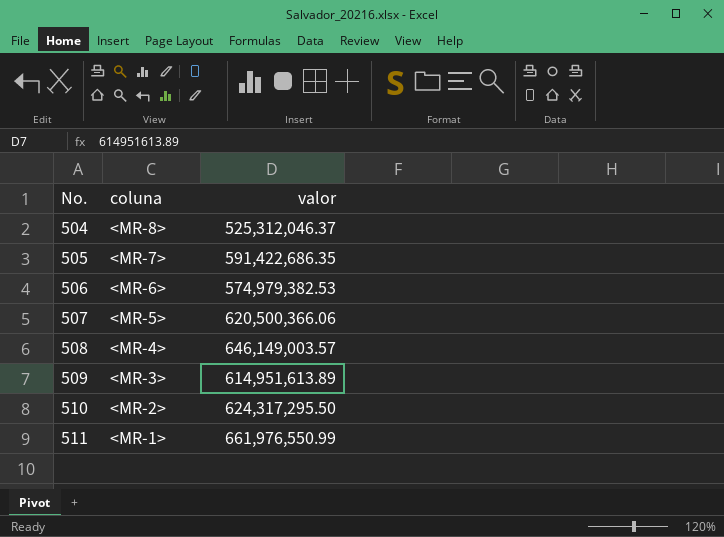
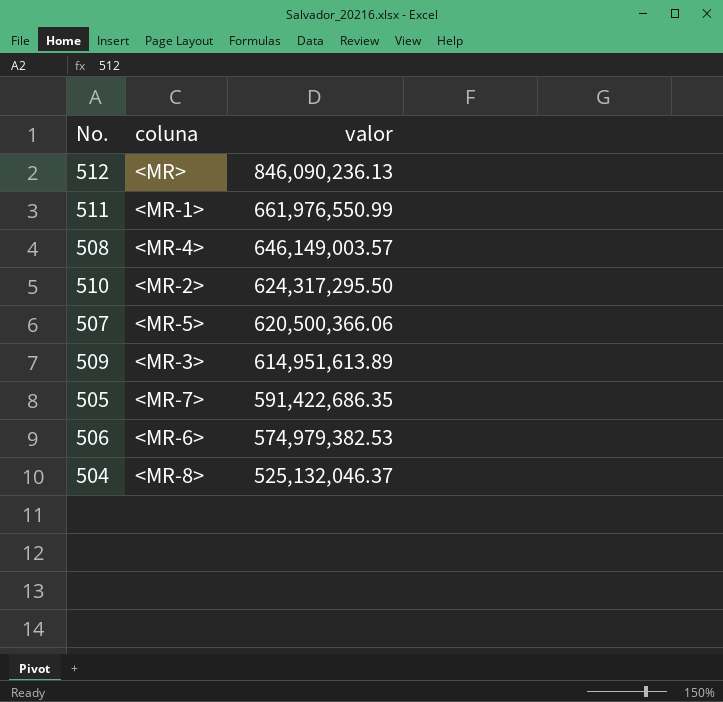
row order: No. ascending -> valor descending
row 512: none -> <MR> | 846,090,236.13
504 | valor: 525,312,046.37 -> 525,132,046.37

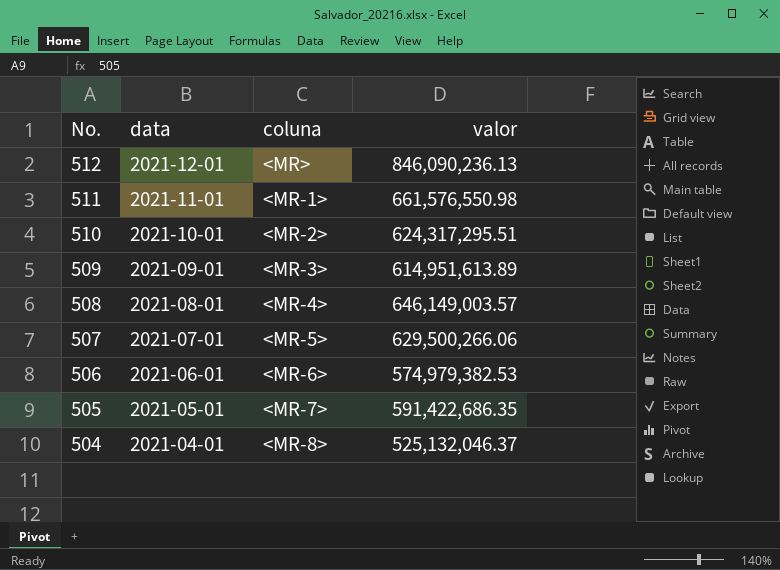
row order: valor descending -> No. descending
column data | position: none -> 2
511 | valor: 661,976,550.99 -> 661,576,550.98
510 | valor: 624,317,295.50 -> 624,317,295.51
507 | valor: 620,500,366.06 -> 629,500,266.06

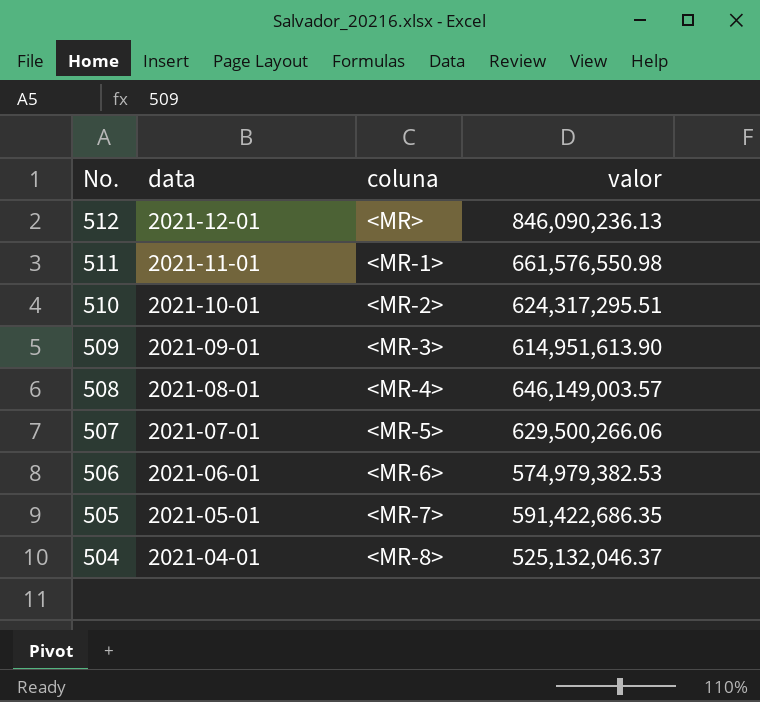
509 | valor: 614,951,613.89 -> 614,951,613.90

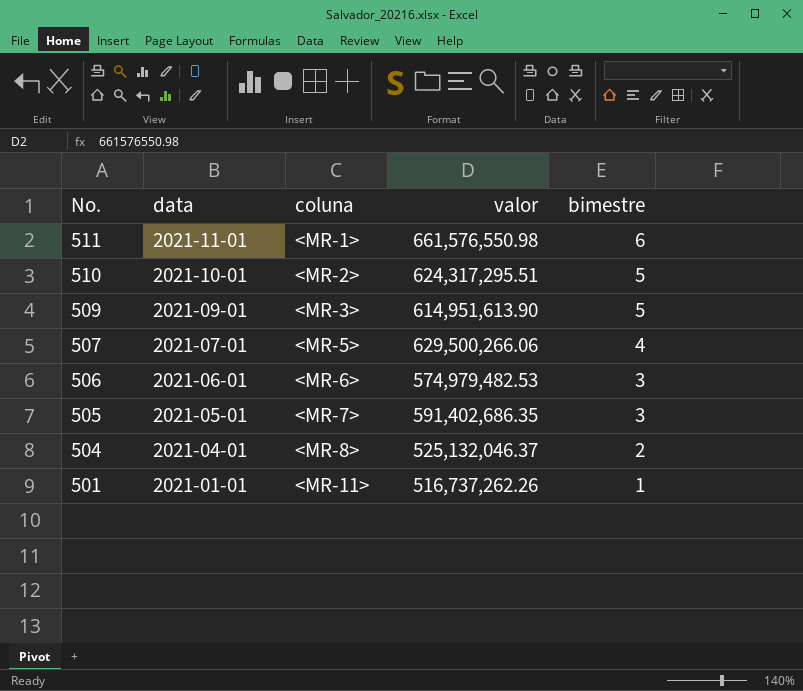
column bimestre | position: none -> 5
row 512: 2021-12-01 | <MR> | 846,090,236.13 -> none
row 508: 2021-08-01 | <MR-4> | 646,149,003.57 -> none
506 | valor: 574,979,382.53 -> 574,979,482.53
505 | valor: 591,422,686.35 -> 591,402,686.35
row 501: none -> 2021-01-01 | <MR-11> | 516,737,262.26 | 1

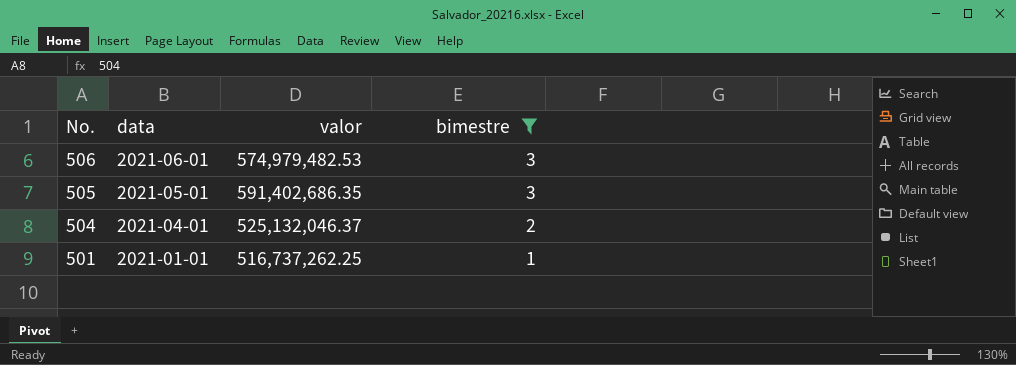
filter: none -> bimestre <= 3
column coluna | position: 3 -> none
501 | valor: 516,737,262.26 -> 516,737,262.25

